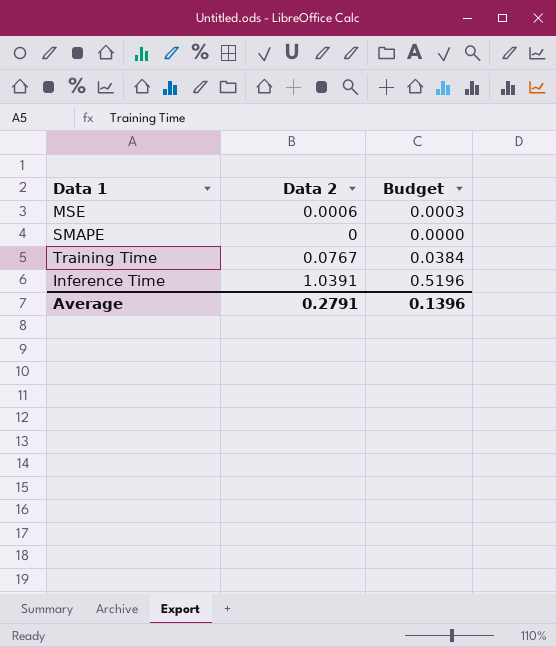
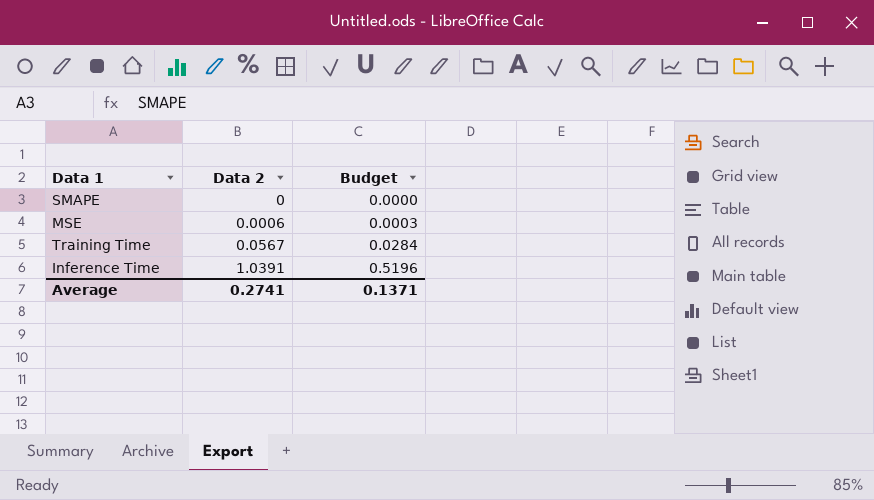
row order: none -> Data 2 ascending
Training Time | Data 2: 0.0767 -> 0.0567
Training Time | Budget: 0.0384 -> 0.0284
Average | Data 2: 0.2791 -> 0.2741
Average | Budget: 0.1396 -> 0.1371

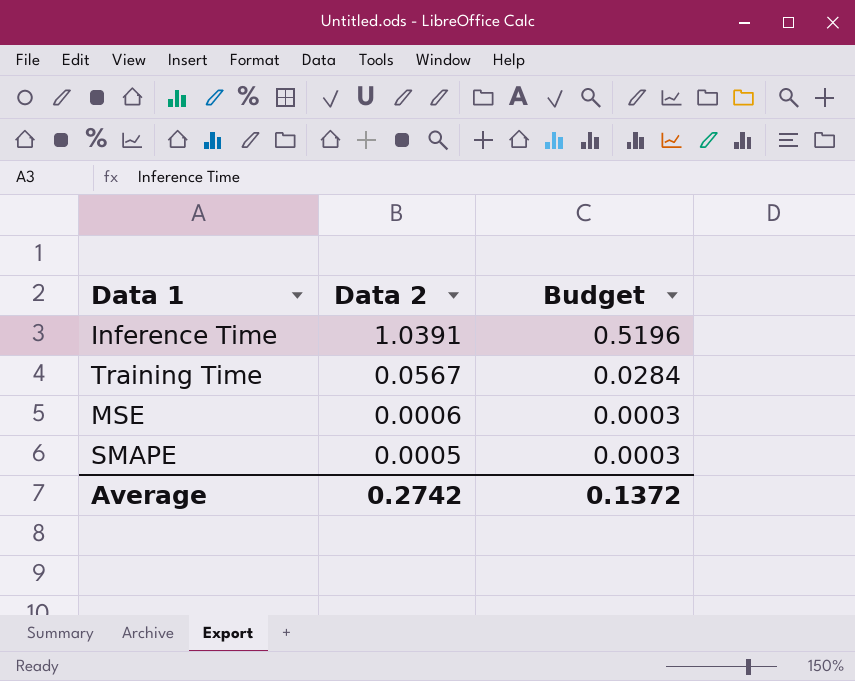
row order: Data 2 ascending -> Data 2 descending
SMAPE | Data 2: 0 -> 0.0005
SMAPE | Budget: 0.0000 -> 0.0003
Average | Data 2: 0.2741 -> 0.2742
Average | Budget: 0.1371 -> 0.1372

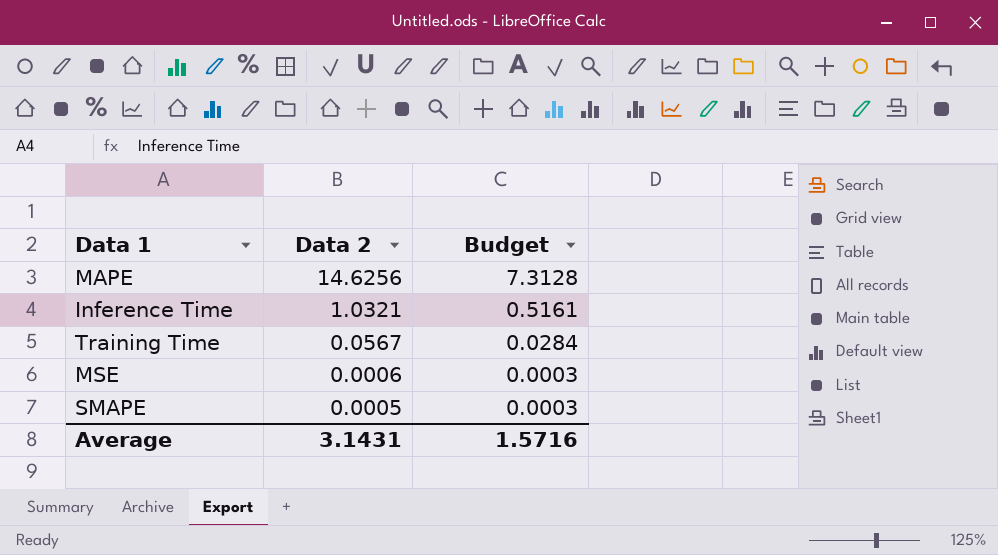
row MAPE: none -> 14.6256 | 7.3128
Inference Time | Data 2: 1.0391 -> 1.0321
Inference Time | Budget: 0.5196 -> 0.5161
Average | Data 2: 0.2742 -> 3.1431
Average | Budget: 0.1372 -> 1.5716

